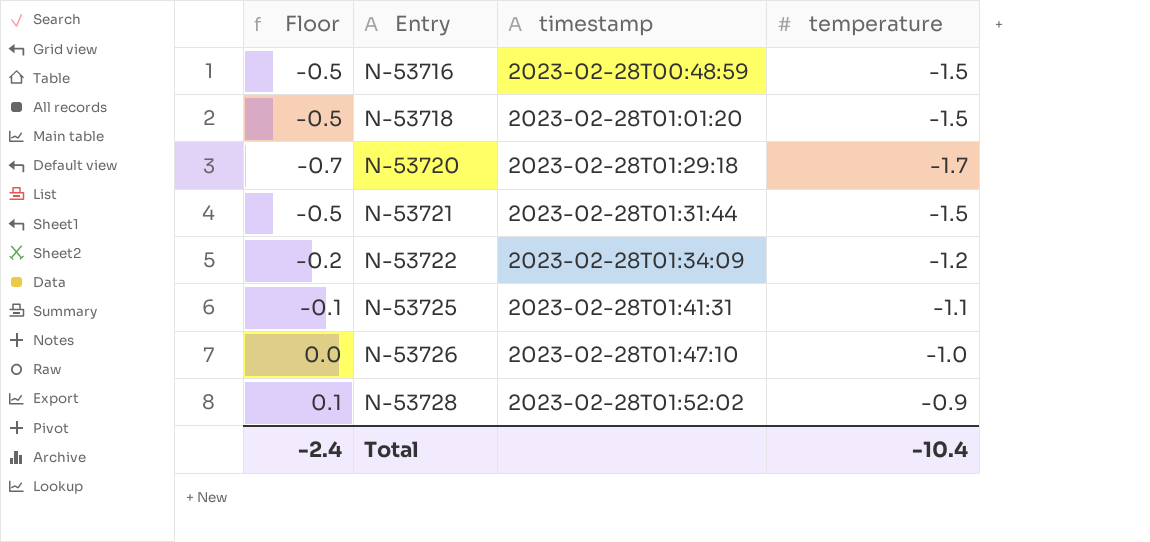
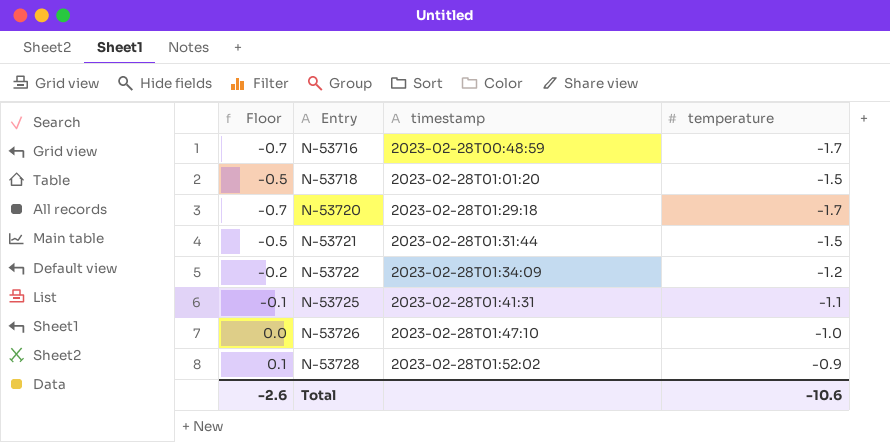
N-53716 | Floor: -0.5 -> -0.7
N-53716 | temperature: -1.5 -> -1.7
Total | Floor: -2.4 -> -2.6
Total | temperature: -10.4 -> -10.6

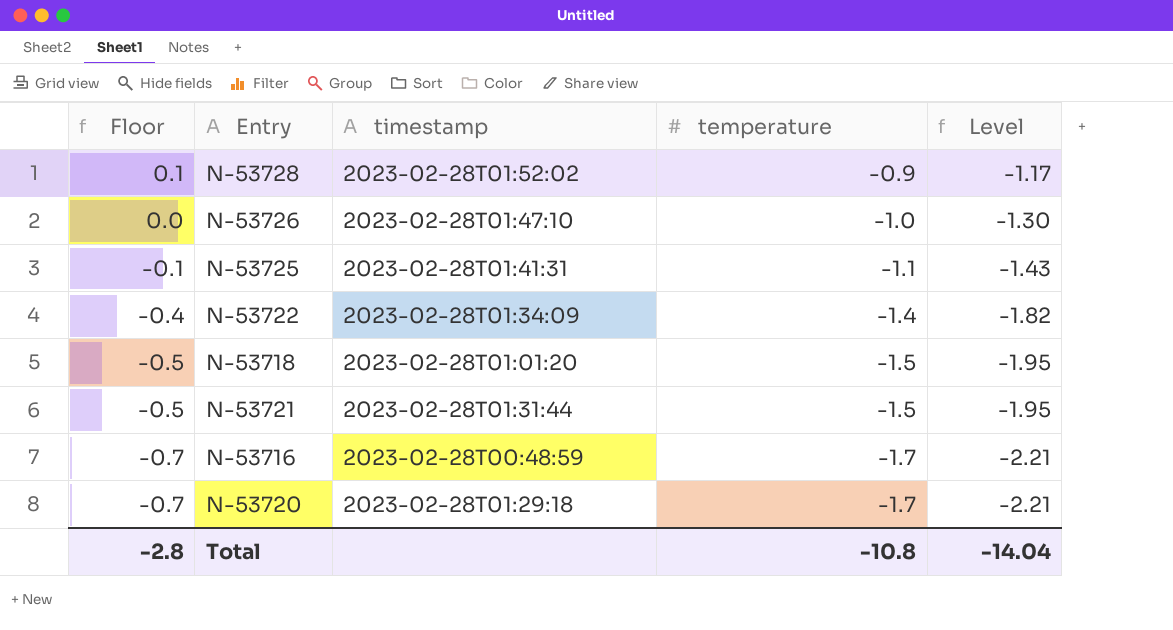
row order: Entry ascending -> Floor descending
column Level | formula: none -> [temperature] * 1.3
N-53722 | Floor: -0.2 -> -0.4
N-53722 | temperature: -1.2 -> -1.4
Total | Floor: -2.6 -> -2.8
Total | temperature: -10.6 -> -10.8

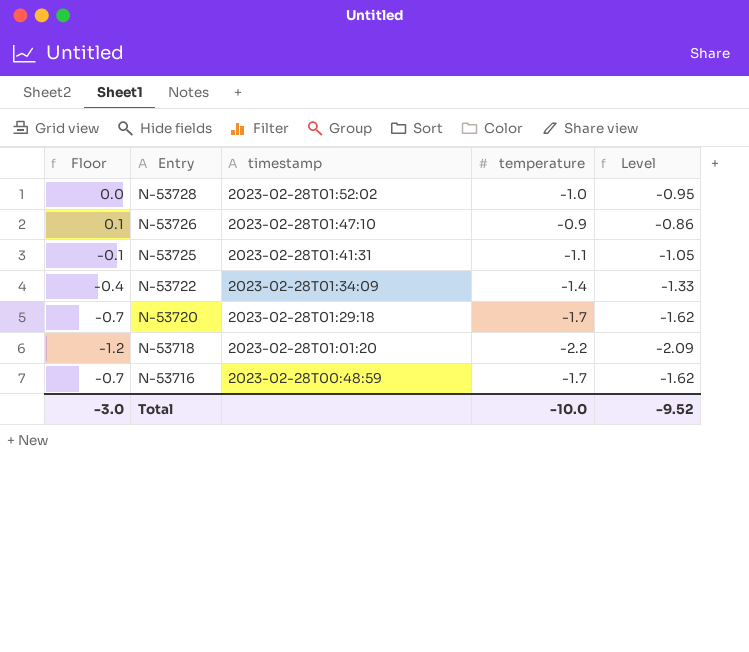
row order: Floor descending -> Entry descending
column Level | formula: [temperature] * 1.3 -> [temperature] * 0.95
row N-53721: -0.5 | 2023-02-28T01:31:44 | -1.5 | -1.95 -> none
N-53728 | Floor: 0.1 -> 0.0
N-53728 | temperature: -0.9 -> -1.0
N-53726 | Floor: 0.0 -> 0.1
N-53726 | temperature: -1.0 -> -0.9
N-53718 | Floor: -0.5 -> -1.2
N-53718 | temperature: -1.5 -> -2.2
Total | Floor: -2.8 -> -3.0
Total | temperature: -10.8 -> -10.0
Total | Level: -14.04 -> -9.52

